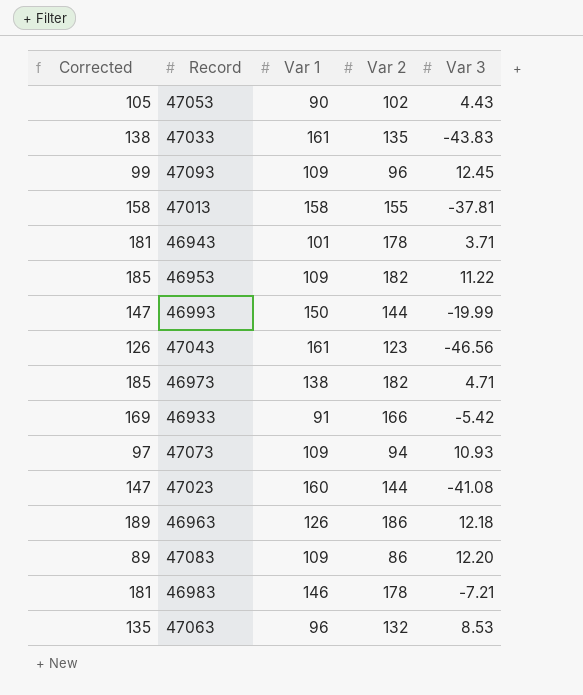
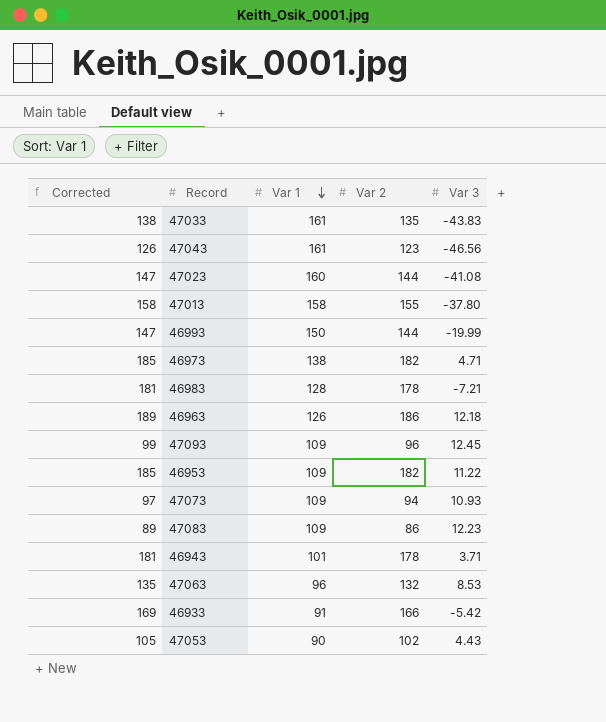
row order: none -> Var 1 descending
47013 | Var 3: -37.81 -> -37.80
46983 | Var 1: 146 -> 128
47083 | Var 3: 12.20 -> 12.23

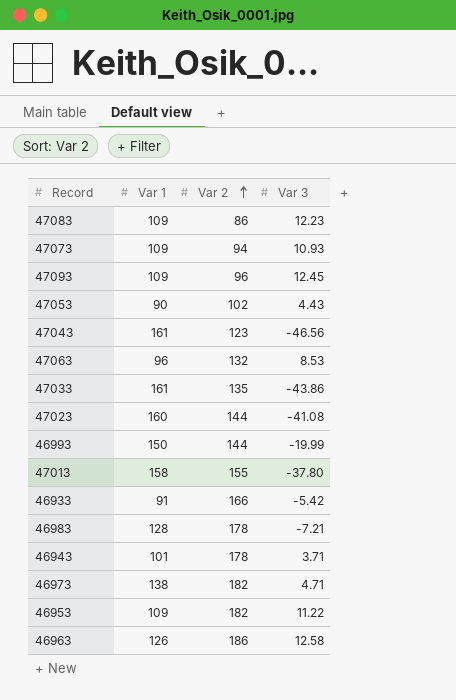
row order: Var 1 descending -> Var 2 ascending
column Corrected | formula: [Var 2] + 3 -> none
47033 | Var 3: -43.83 -> -43.86
46963 | Var 3: 12.18 -> 12.58

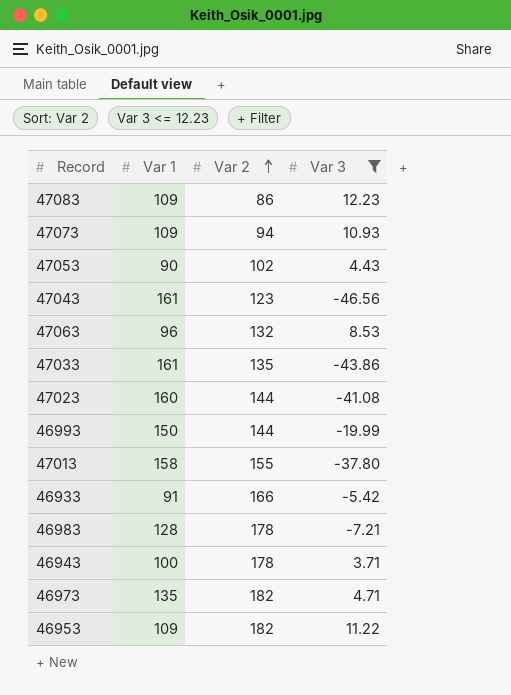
filter: none -> Var 3 <= 12.23
46943 | Var 1: 101 -> 100
46973 | Var 1: 138 -> 135

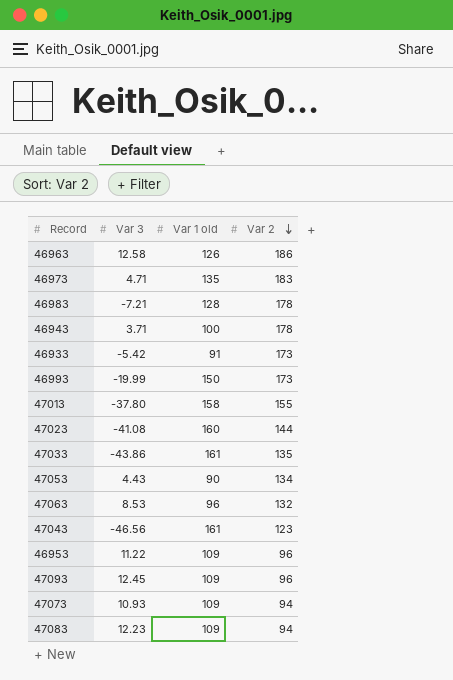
filter: Var 3 <= 12.23 -> none
row order: Var 2 ascending -> Var 2 descending
column Var 3 | position: 4 -> 2
column name: Var 1 -> Var 1 old
46973 | Var 2: 182 -> 183
46933 | Var 2: 166 -> 173
46993 | Var 2: 144 -> 173
47053 | Var 2: 102 -> 134
46953 | Var 2: 182 -> 96
47083 | Var 2: 86 -> 94

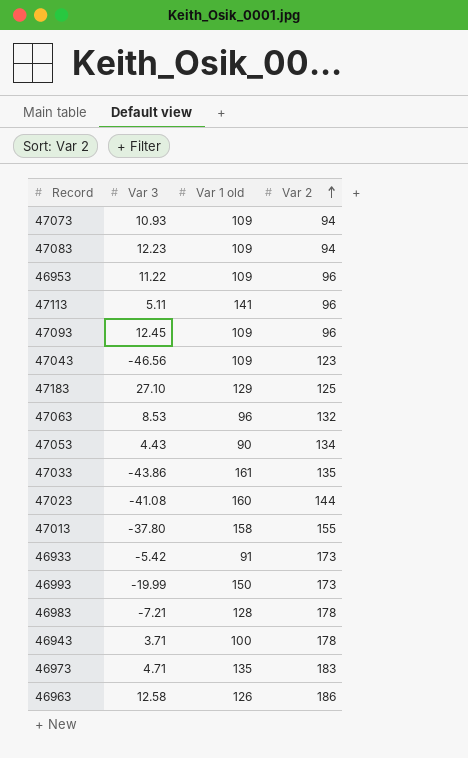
row order: Var 2 descending -> Var 2 ascending
row 47113: none -> 5.11 | 141 | 96
47043 | Var 1 old: 161 -> 109
row 47183: none -> 27.10 | 129 | 125

